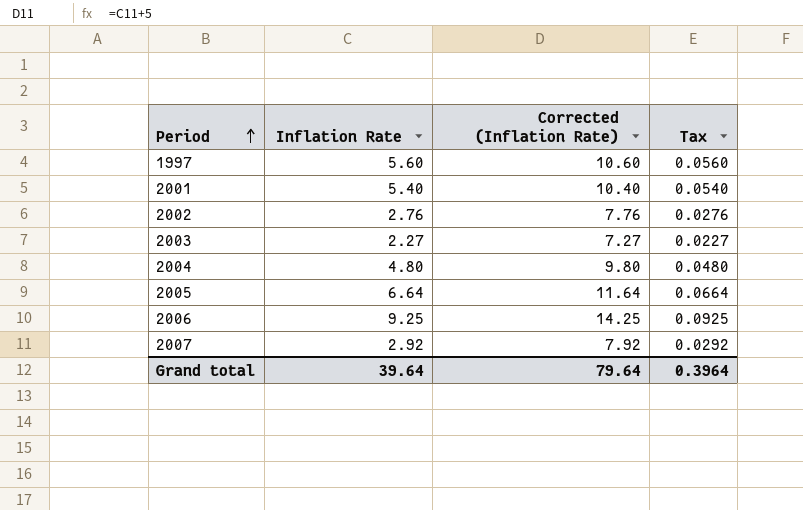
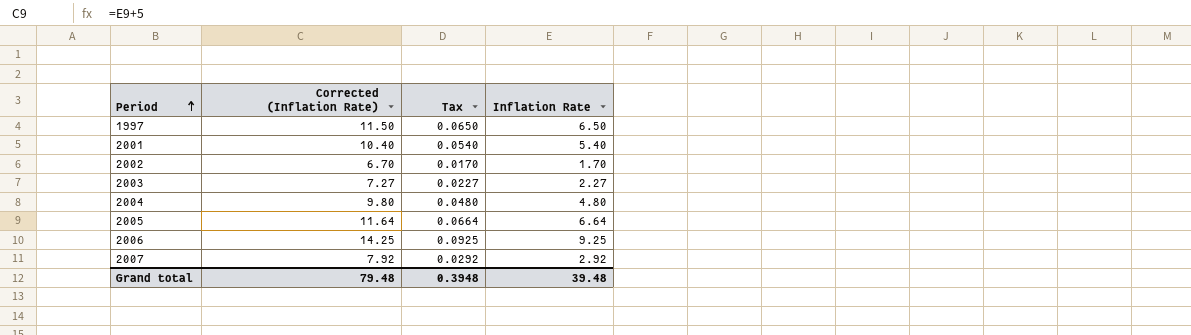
column Inflation Rate | position: 2 -> 4
1997 | Corrected (Inflation Rate): 10.60 -> 11.50
1997 | Tax: 0.0560 -> 0.0650
1997 | Inflation Rate: 5.60 -> 6.50
2002 | Corrected (Inflation Rate): 7.76 -> 6.70
2002 | Tax: 0.0276 -> 0.0170
2002 | Inflation Rate: 2.76 -> 1.70
Grand total | Corrected (Inflation Rate): 79.64 -> 79.48
Grand total | Tax: 0.3964 -> 0.3948
Grand total | Inflation Rate: 39.64 -> 39.48

